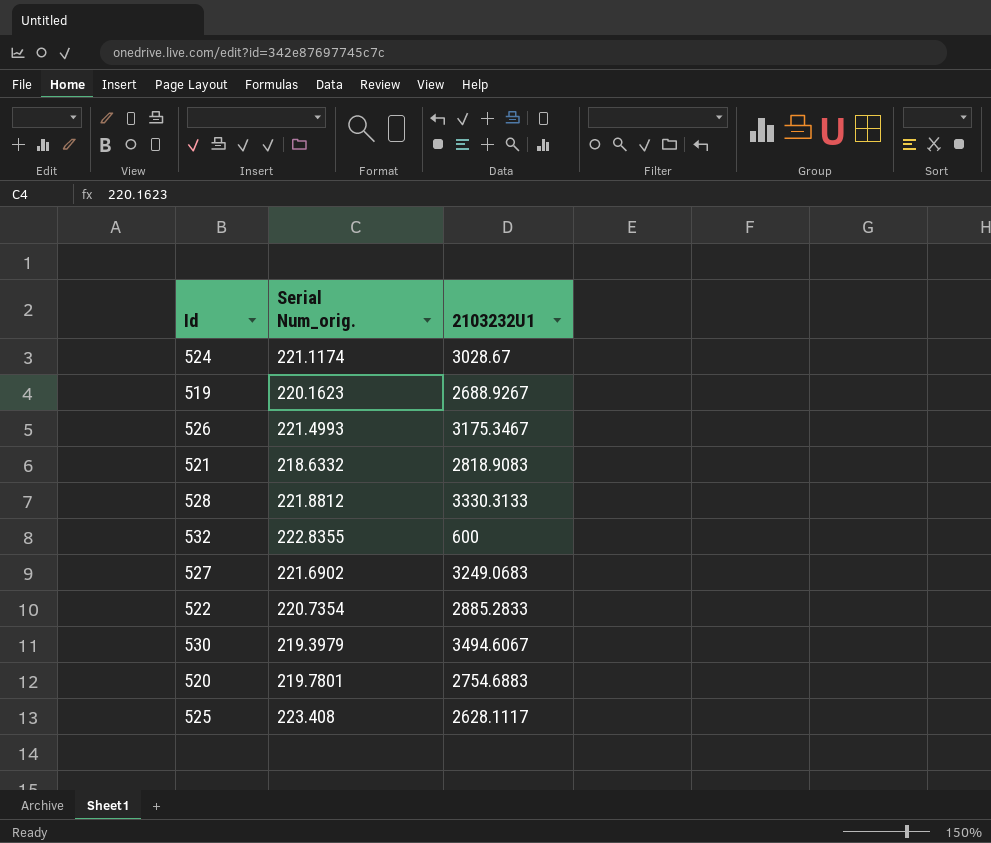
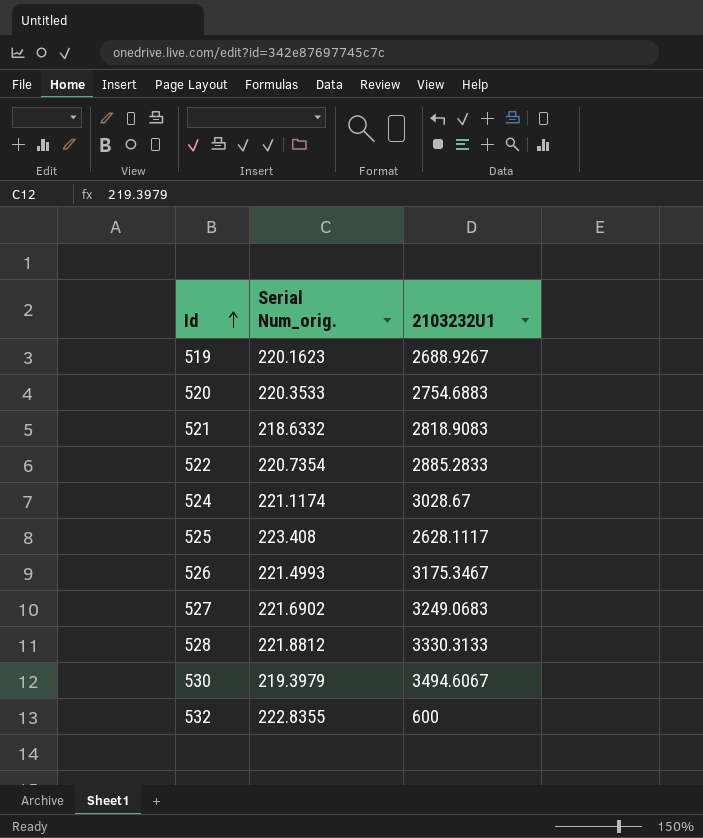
row order: none -> Id ascending
520 | Serial Num_orig.: 219.7801 -> 220.3533

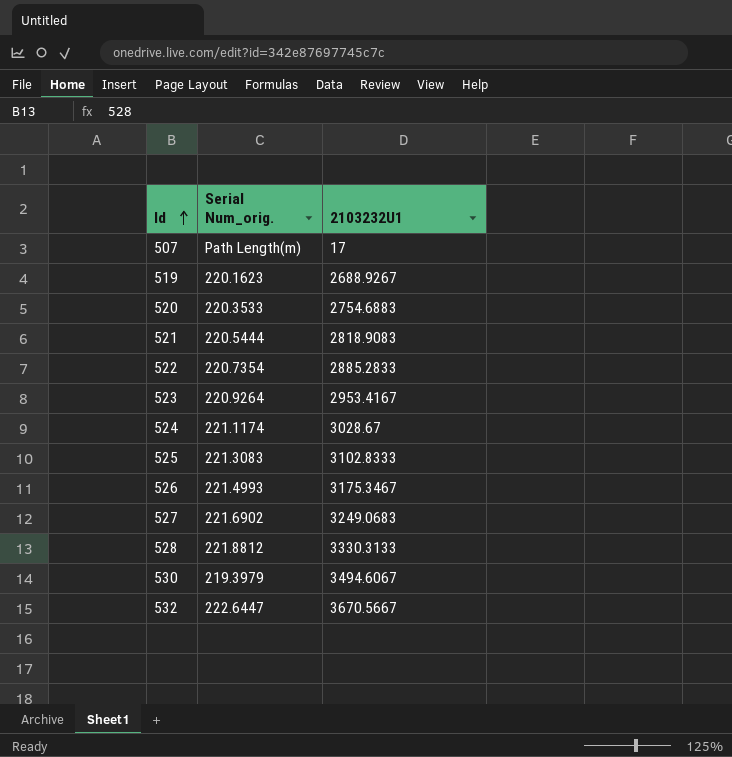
row 507: none -> Path Length(m) | 17
521 | Serial Num_orig.: 218.6332 -> 220.5444
row 523: none -> 220.9264 | 2953.4167
525 | Serial Num_orig.: 223.408 -> 221.3083
525 | 2103232U1: 2628.1117 -> 3102.8333
532 | Serial Num_orig.: 222.8355 -> 222.6447
532 | 2103232U1: 600 -> 3670.5667

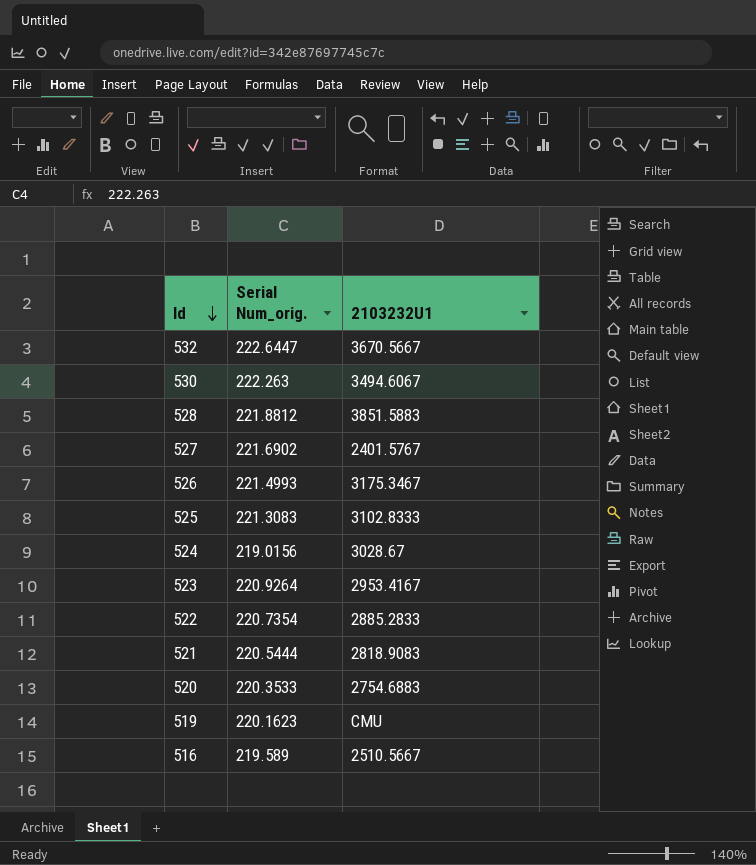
row order: Id ascending -> Id descending
row 507: Path Length(m) | 17 -> none
530 | Serial Num_orig.: 219.3979 -> 222.263
528 | 2103232U1: 3330.3133 -> 3851.5883
527 | 2103232U1: 3249.0683 -> 2401.5767
524 | Serial Num_orig.: 221.1174 -> 219.0156
519 | 2103232U1: 2688.9267 -> CMU
row 516: none -> 219.589 | 2510.5667

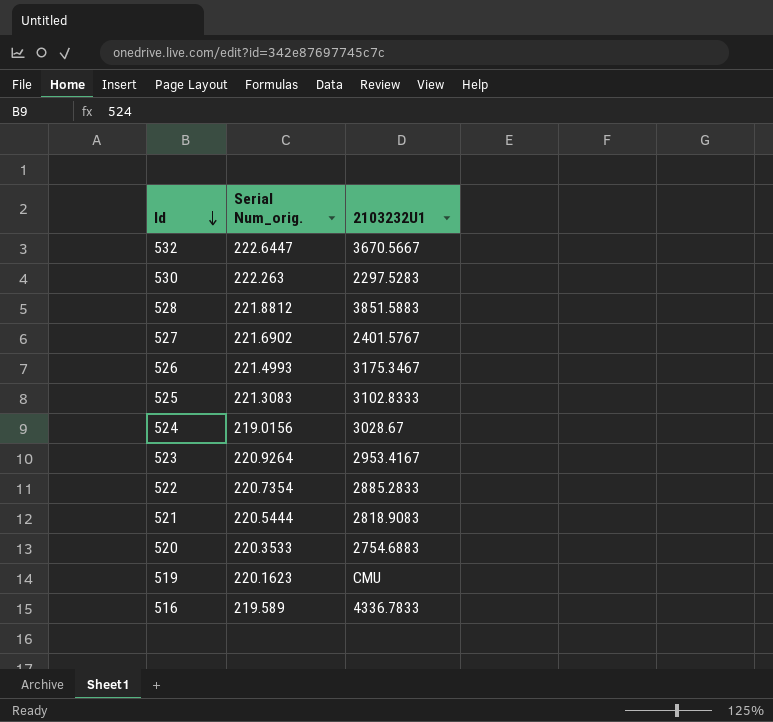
530 | 2103232U1: 3494.6067 -> 2297.5283
516 | 2103232U1: 2510.5667 -> 4336.7833

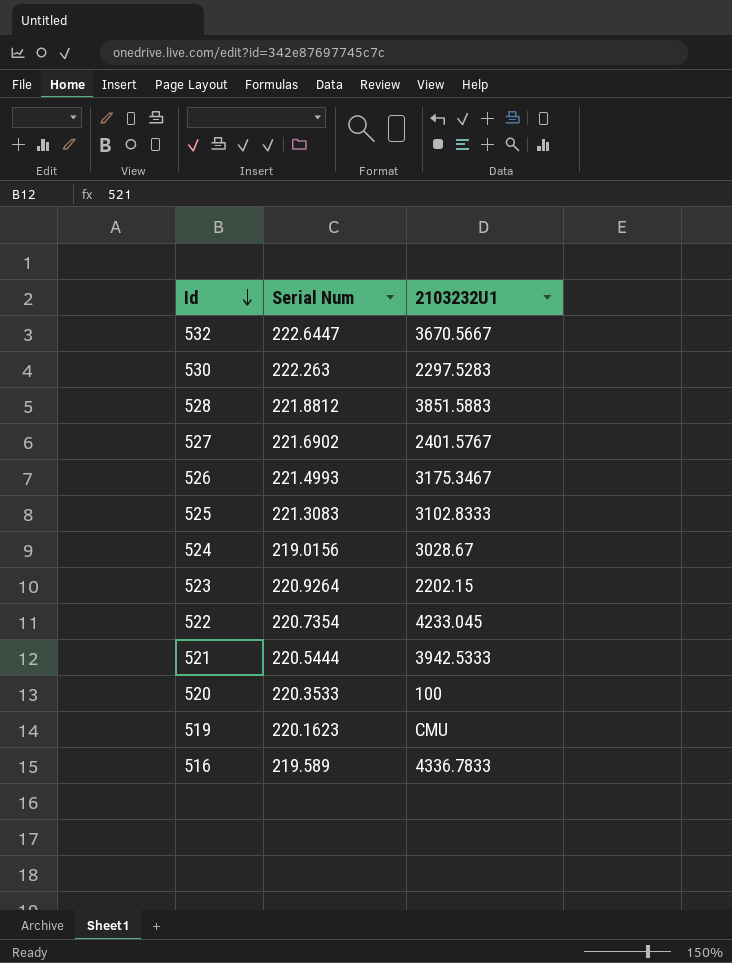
column name: Serial Num_orig. -> Serial Num
523 | 2103232U1: 2953.4167 -> 2202.15
522 | 2103232U1: 2885.2833 -> 4233.045
521 | 2103232U1: 2818.9083 -> 3942.5333
520 | 2103232U1: 2754.6883 -> 100

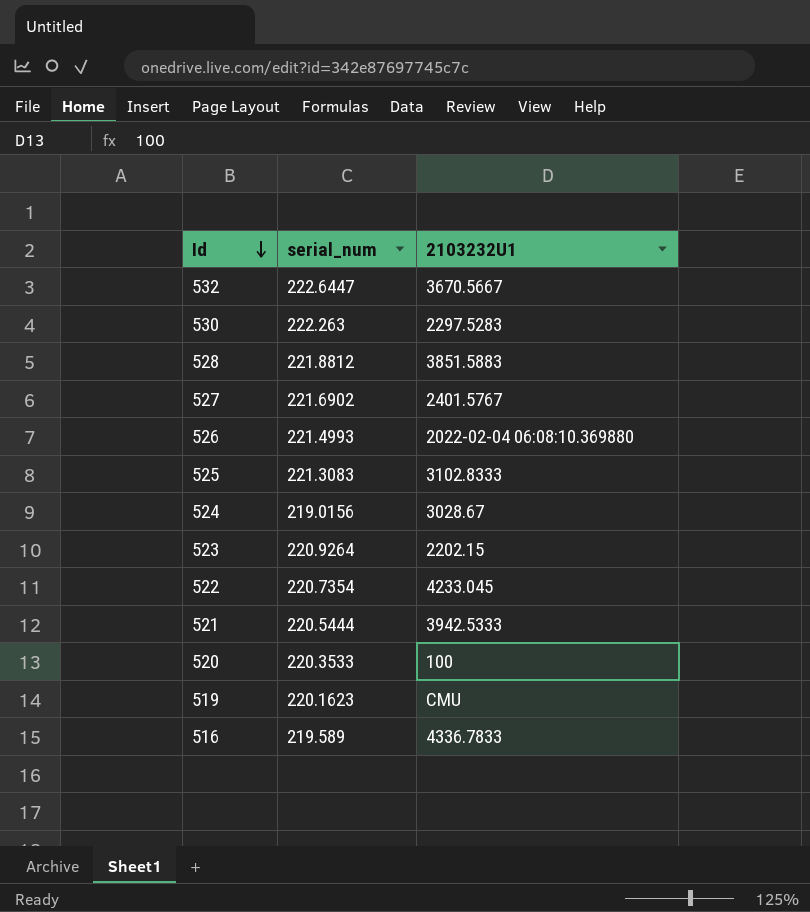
column name: Serial Num -> serial_num
526 | 2103232U1: 3175.3467 -> 2022-02-04 06:08:10.369880

